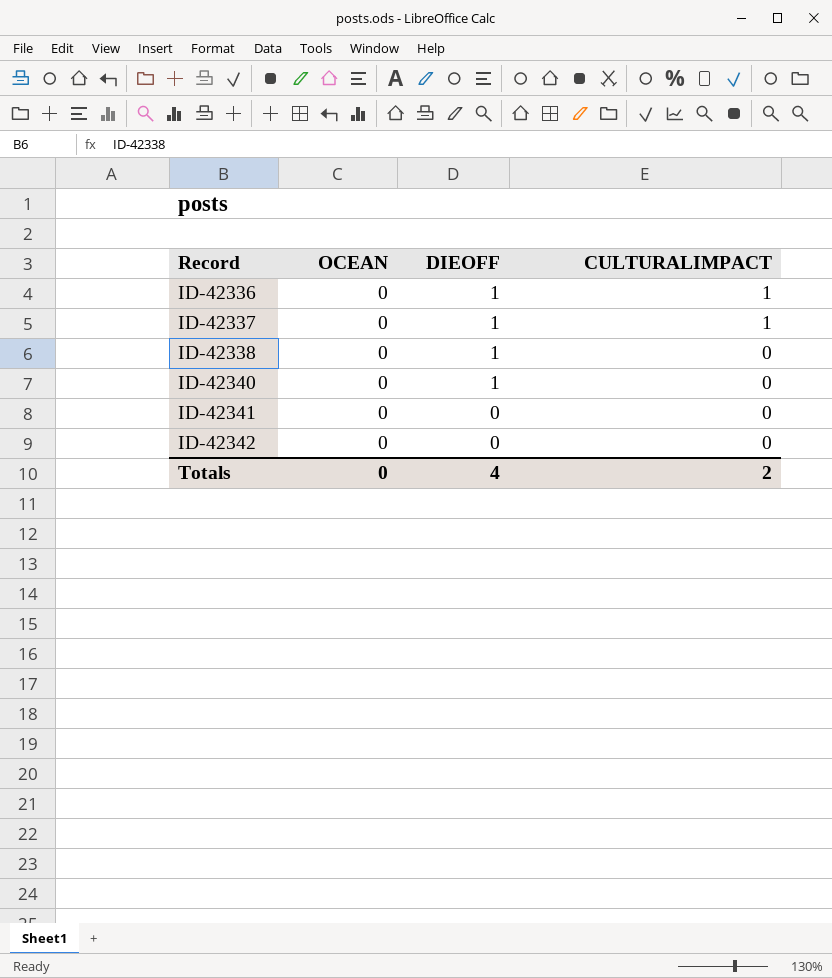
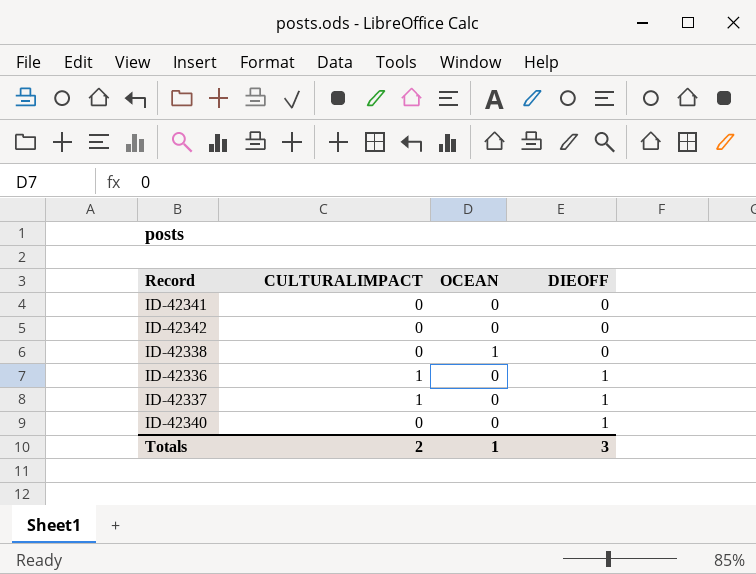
row order: Record ascending -> DIEOFF ascending
column CULTURALIMPACT | position: 4 -> 2
ID-42338 | OCEAN: 0 -> 1
ID-42338 | DIEOFF: 1 -> 0
Totals | OCEAN: 0 -> 1
Totals | DIEOFF: 4 -> 3

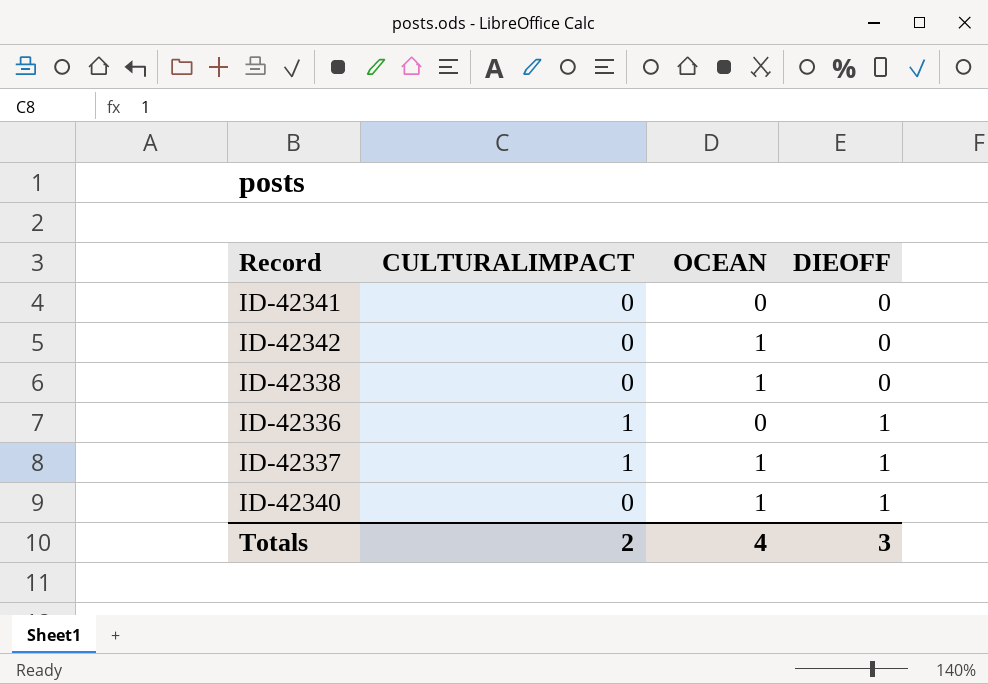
ID-42342 | OCEAN: 0 -> 1
ID-42337 | OCEAN: 0 -> 1
ID-42340 | OCEAN: 0 -> 1
Totals | OCEAN: 1 -> 4

